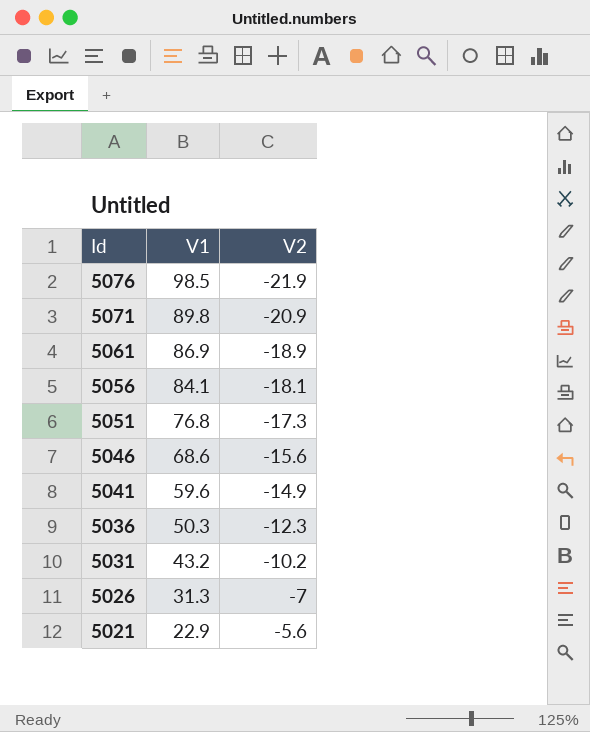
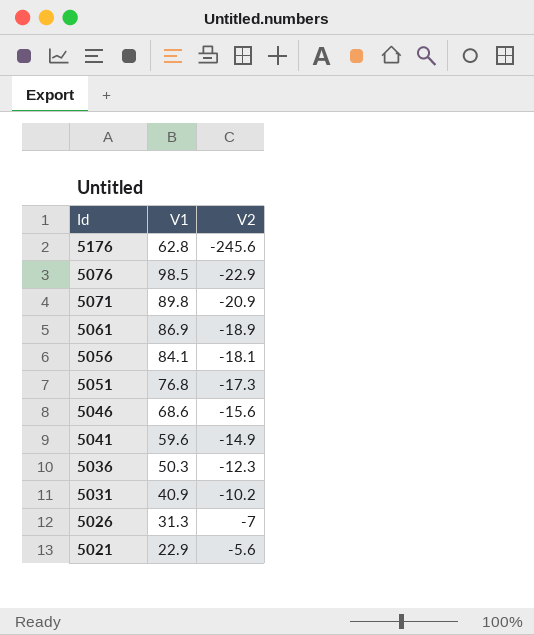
row 5176: none -> 62.8 | -245.6
5076 | V2: -21.9 -> -22.9
5031 | V1: 43.2 -> 40.9

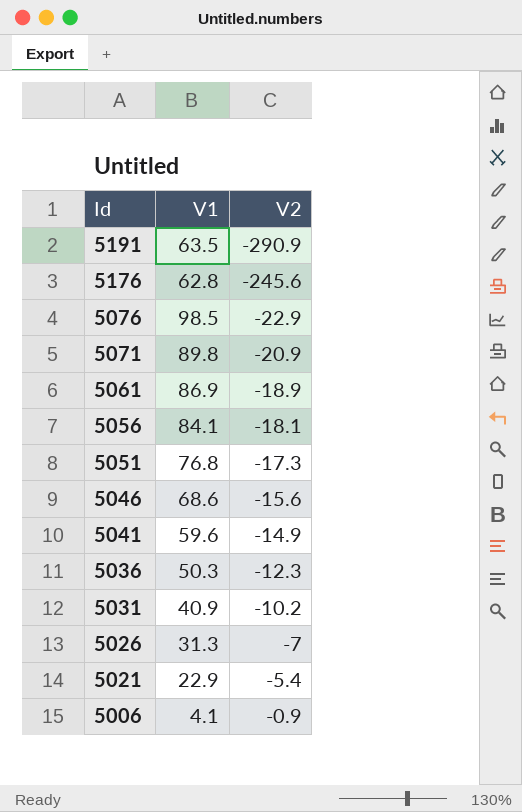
row 5191: none -> 63.5 | -290.9
5021 | V2: -5.6 -> -5.4
row 5006: none -> 4.1 | -0.9

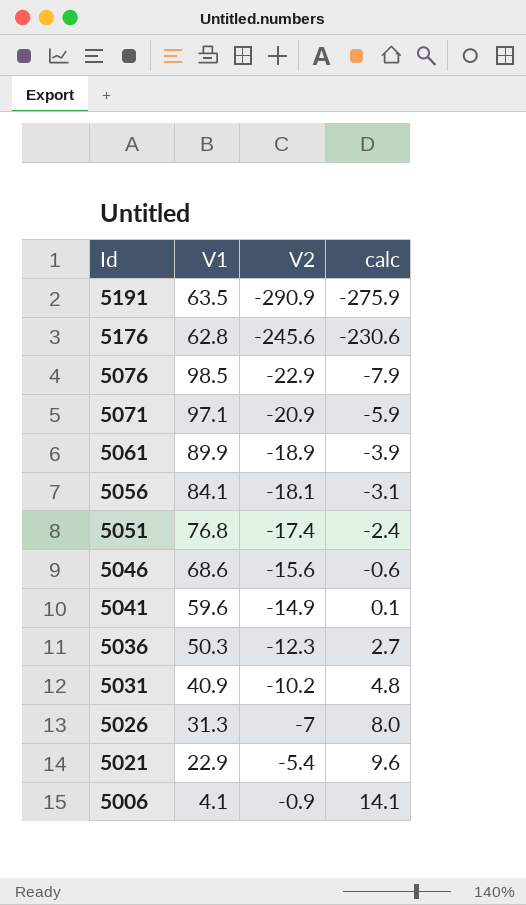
column calc | formula: none -> [V2] + 15
5071 | V1: 89.8 -> 97.1
5061 | V1: 86.9 -> 89.9
5051 | V2: -17.3 -> -17.4

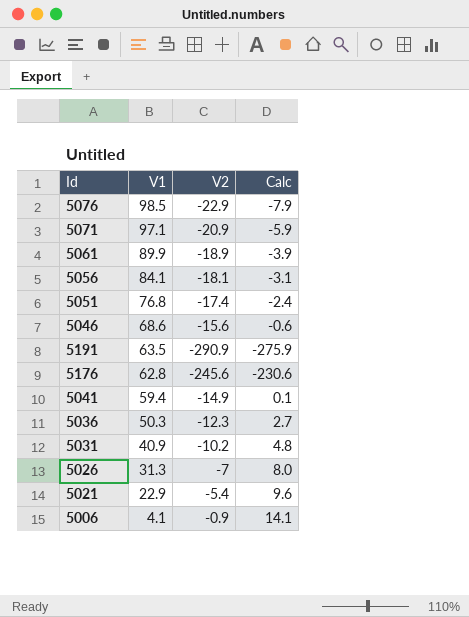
row order: Id descending -> V1 descending
column name: calc -> Calc
5041 | V1: 59.6 -> 59.4

